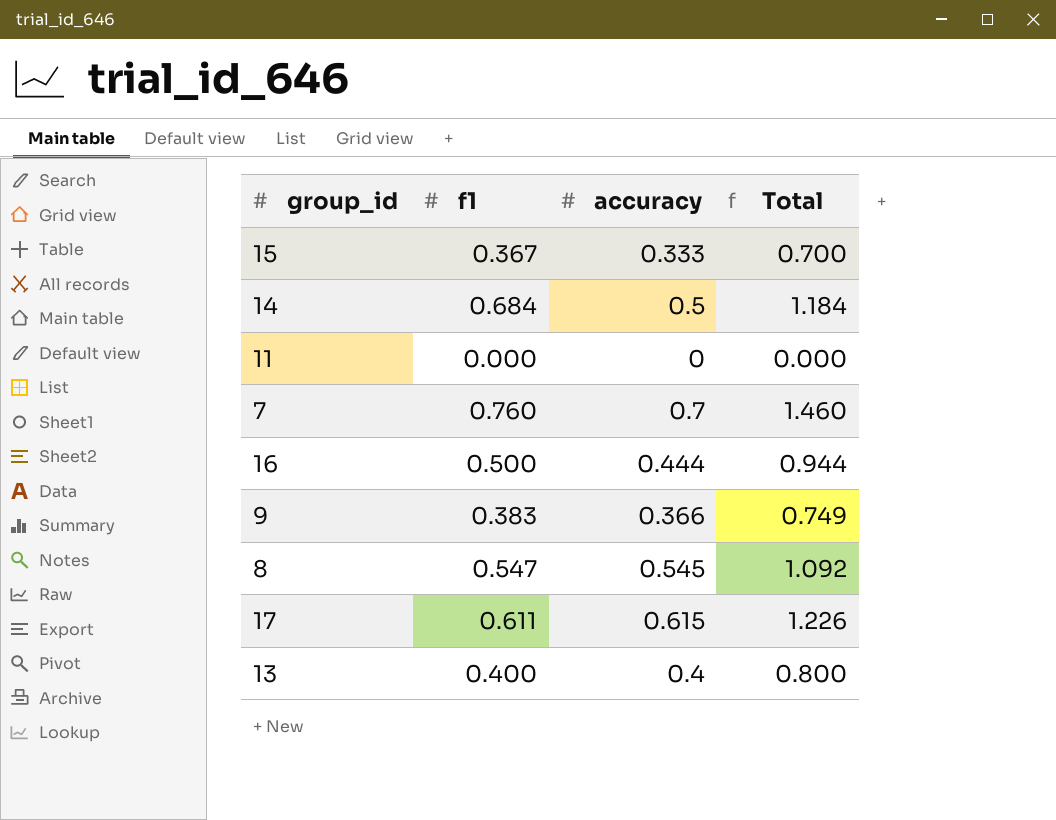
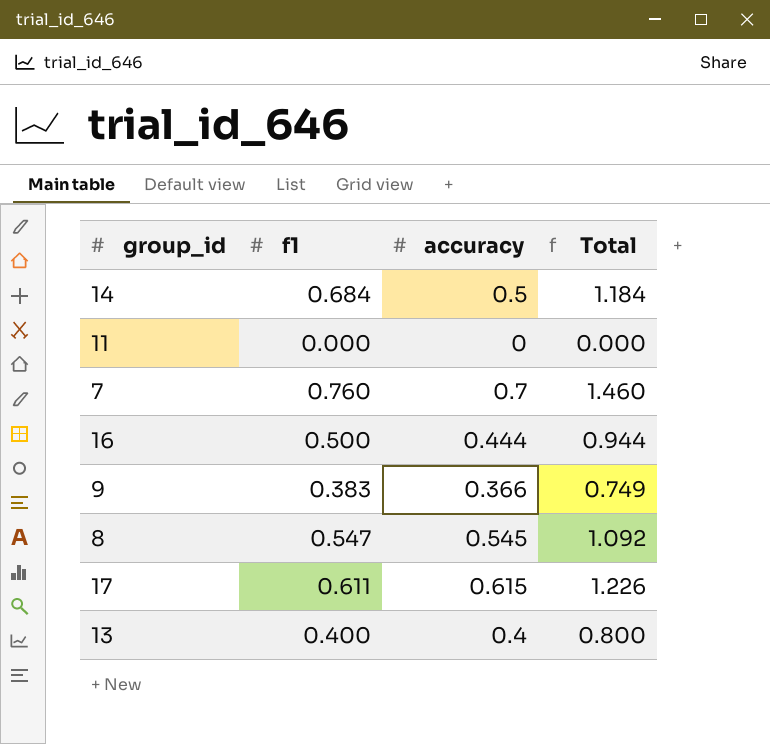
row 15: 0.367 | 0.333 | 0.700 -> none

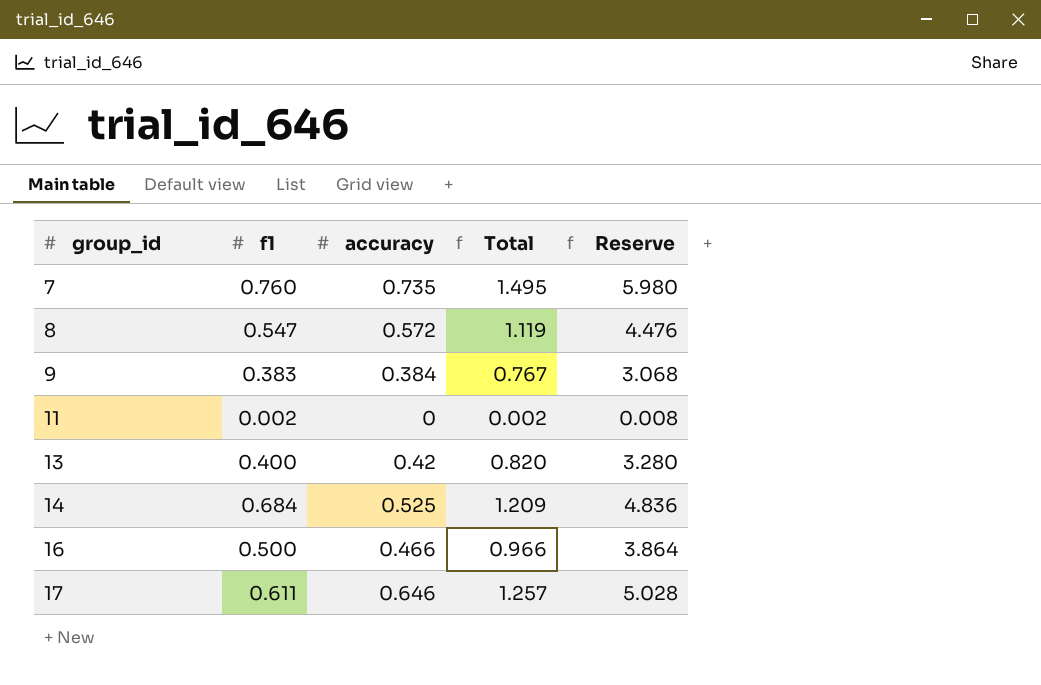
row order: none -> group_id ascending
column Reserve | formula: none -> [Total] * 4
7 | accuracy: 0.7 -> 0.735
7 | Total: 1.460 -> 1.495
8 | accuracy: 0.545 -> 0.572
8 | Total: 1.092 -> 1.119
9 | accuracy: 0.366 -> 0.384
9 | Total: 0.749 -> 0.767
11 | f1: 0.000 -> 0.002
11 | Total: 0.000 -> 0.002
13 | accuracy: 0.4 -> 0.42
13 | Total: 0.800 -> 0.820
14 | accuracy: 0.5 -> 0.525
14 | Total: 1.184 -> 1.209
16 | accuracy: 0.444 -> 0.466
16 | Total: 0.944 -> 0.966
17 | accuracy: 0.615 -> 0.646
17 | Total: 1.226 -> 1.257

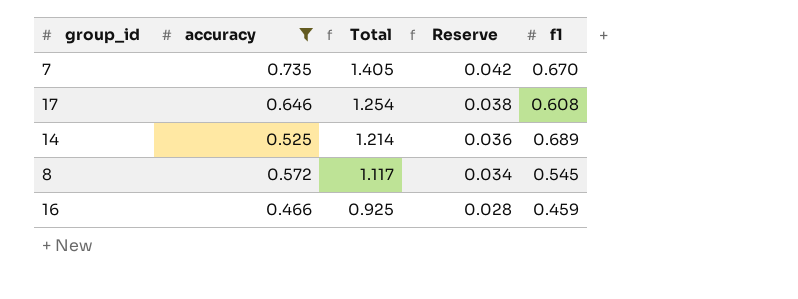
filter: none -> accuracy >= 0.466
row order: group_id ascending -> Total descending
column Reserve | formula: [Total] * 4 -> [Total] * 0.03
column f1 | position: 2 -> 5
7 | Total: 1.495 -> 1.405
7 | f1: 0.760 -> 0.670
17 | Total: 1.257 -> 1.254
17 | f1: 0.611 -> 0.608
14 | Total: 1.209 -> 1.214
14 | f1: 0.684 -> 0.689
8 | Total: 1.119 -> 1.117
8 | f1: 0.547 -> 0.545
16 | Total: 0.966 -> 0.925
16 | f1: 0.500 -> 0.459

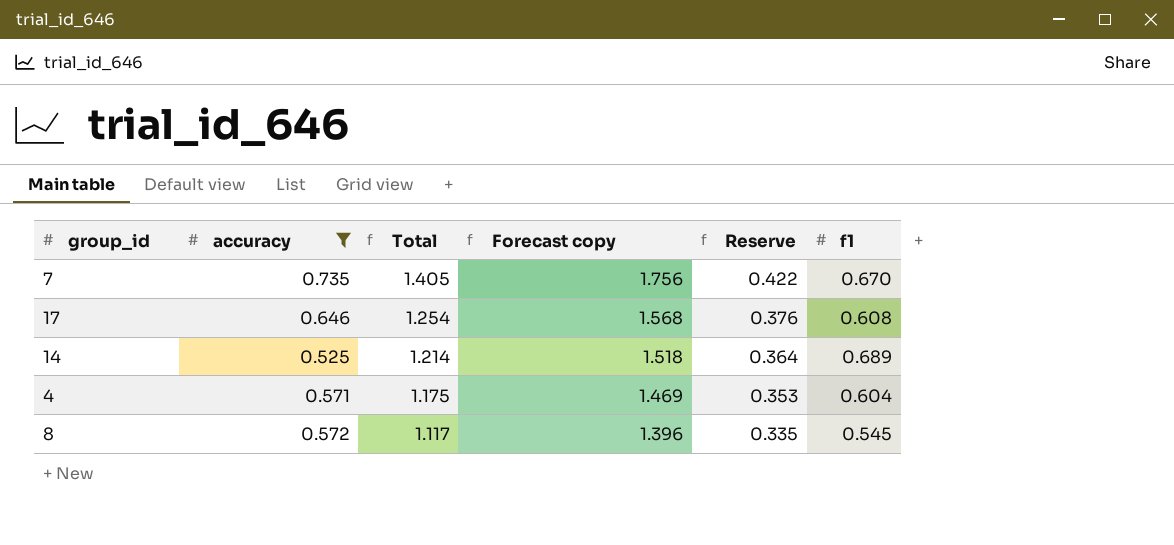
column Forecast copy | formula: none -> [Total] * 1.25
column Reserve | formula: [Total] * 0.03 -> [Total] * 0.3
row 16: 0.466 | 0.925 | 0.028 | 0.459 -> none
row 4: none -> 0.571 | 1.175 | 1.469 | 0.353 | 0.604

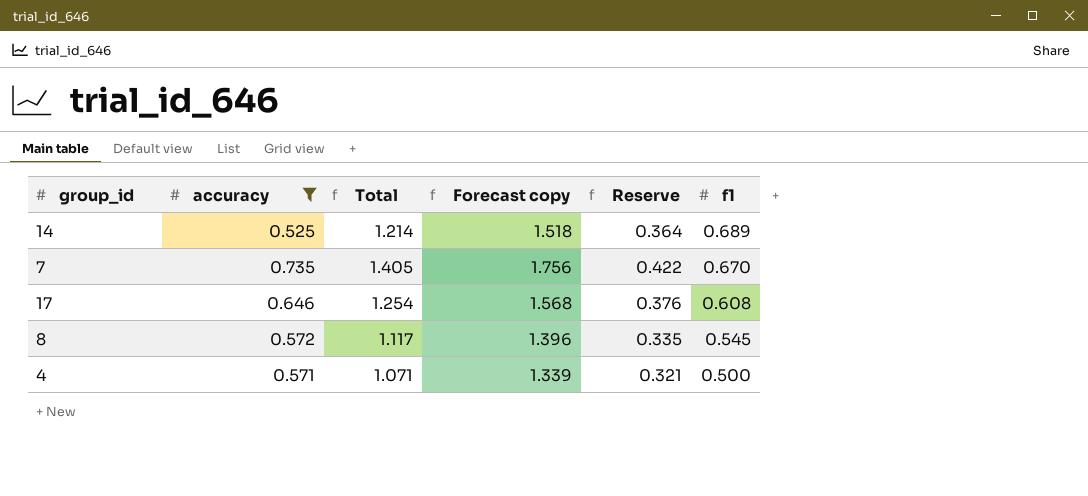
row order: Total descending -> f1 descending
4 | Total: 1.175 -> 1.071
4 | Forecast copy: 1.469 -> 1.339
4 | Reserve: 0.353 -> 0.321
4 | f1: 0.604 -> 0.500

